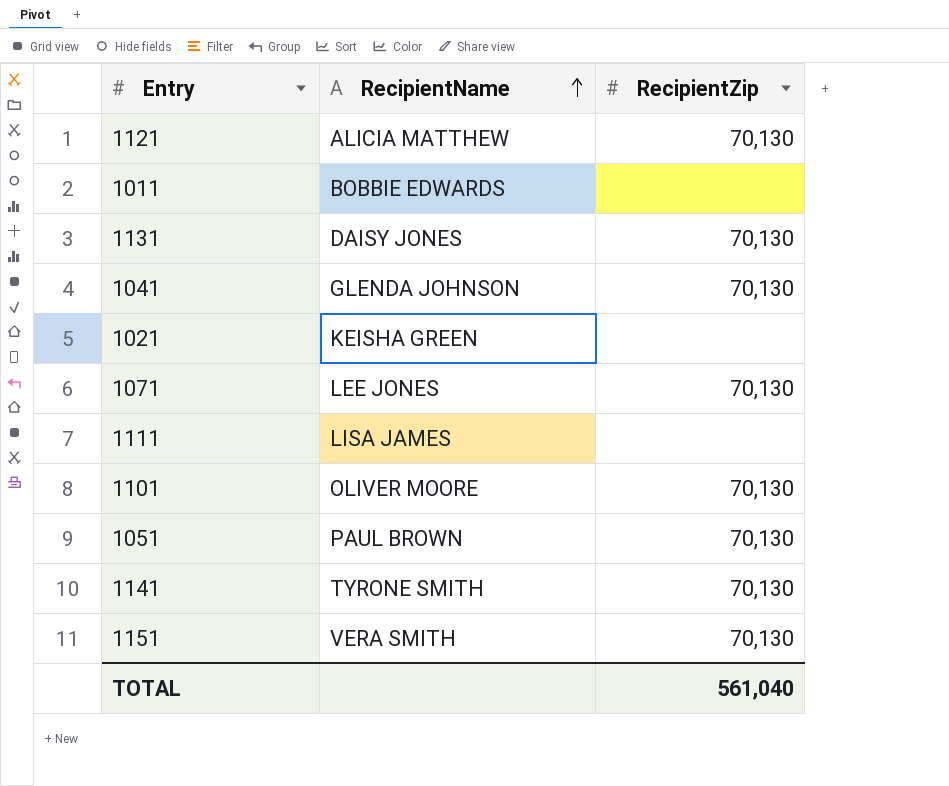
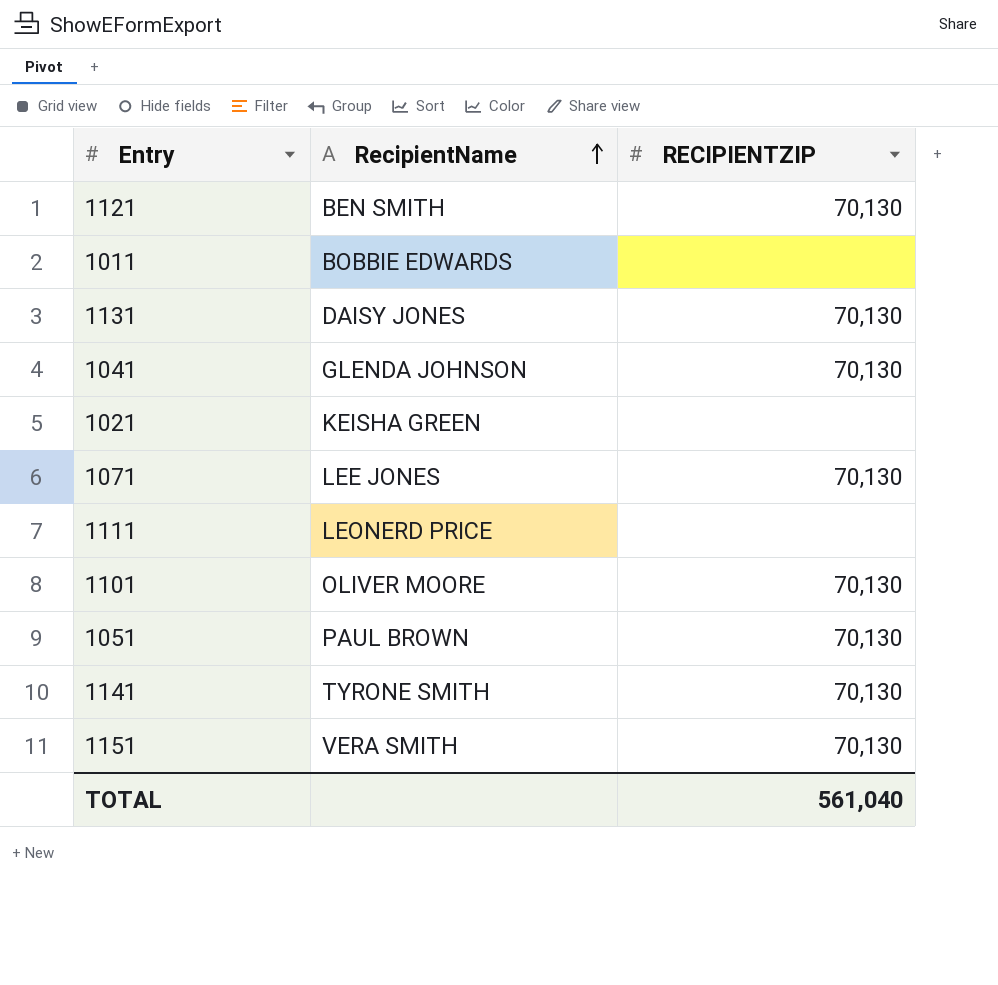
column name: RecipientZip -> RECIPIENTZIP
1121 | RecipientName: ALICIA MATTHEW -> BEN SMITH
1111 | RecipientName: LISA JAMES -> LEONERD PRICE

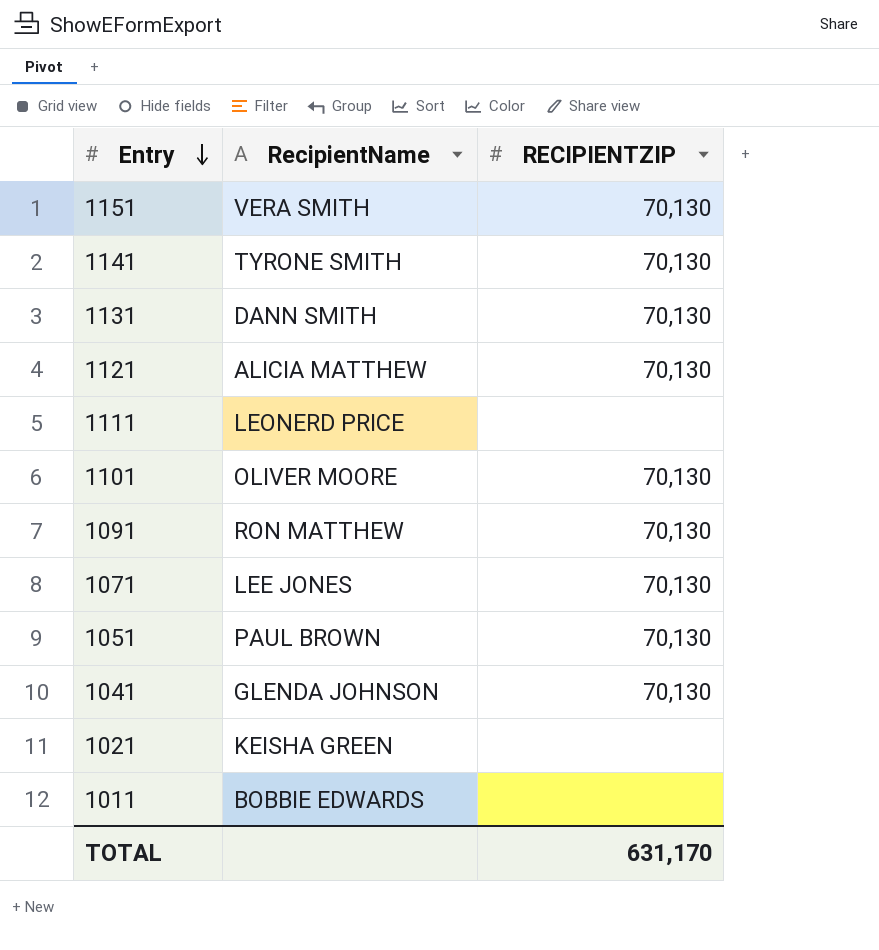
row order: RecipientName ascending -> Entry descending
1131 | RecipientName: DAISY JONES -> DANN SMITH
1121 | RecipientName: BEN SMITH -> ALICIA MATTHEW
row 1091: none -> RON MATTHEW | 70,130
TOTAL | RECIPIENTZIP: 561,040 -> 631,170

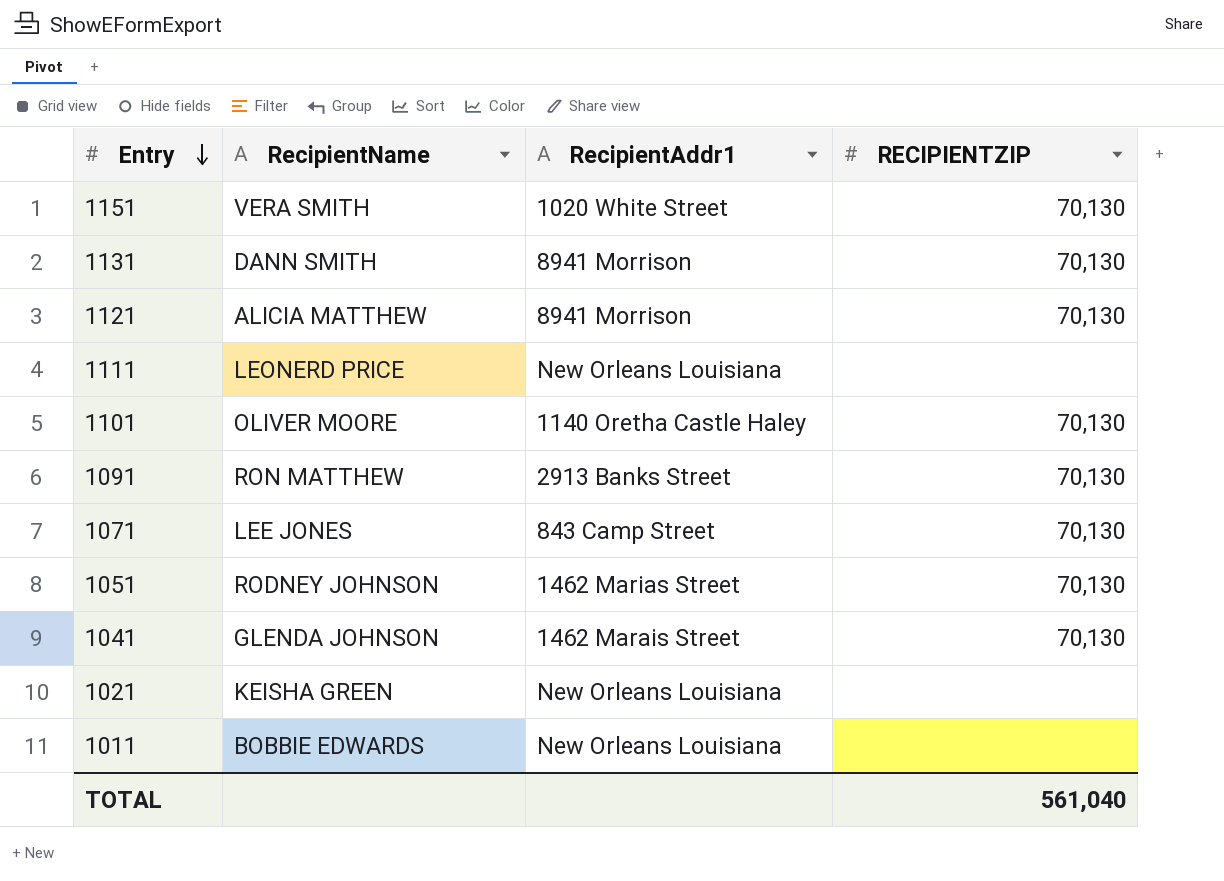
column RecipientAddr1 | position: none -> 3
row 1141: TYRONE SMITH | 70,130 -> none
1051 | RecipientName: PAUL BROWN -> RODNEY JOHNSON
TOTAL | RECIPIENTZIP: 631,170 -> 561,040

